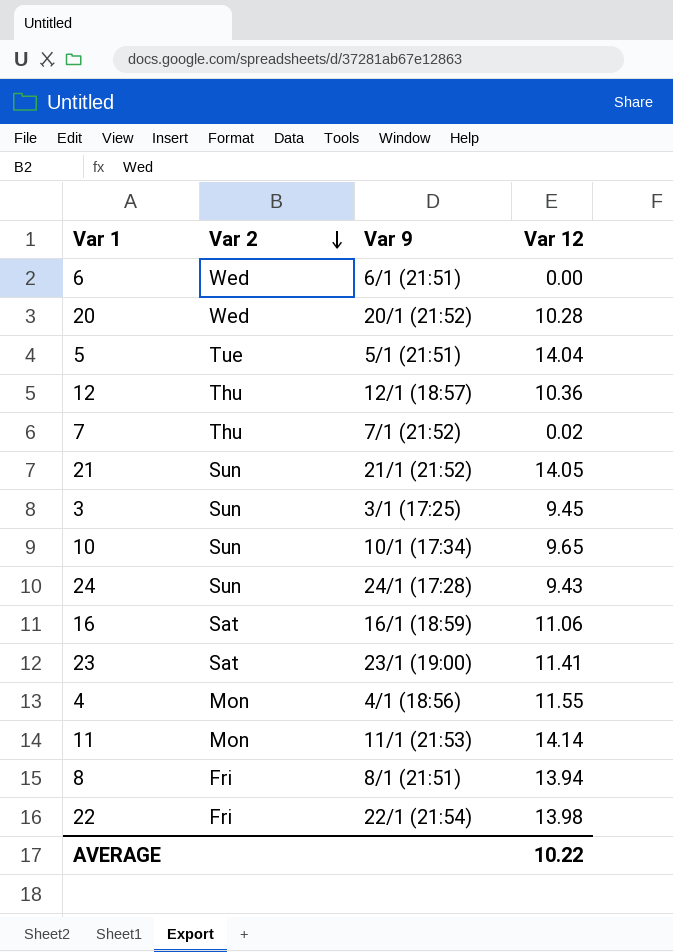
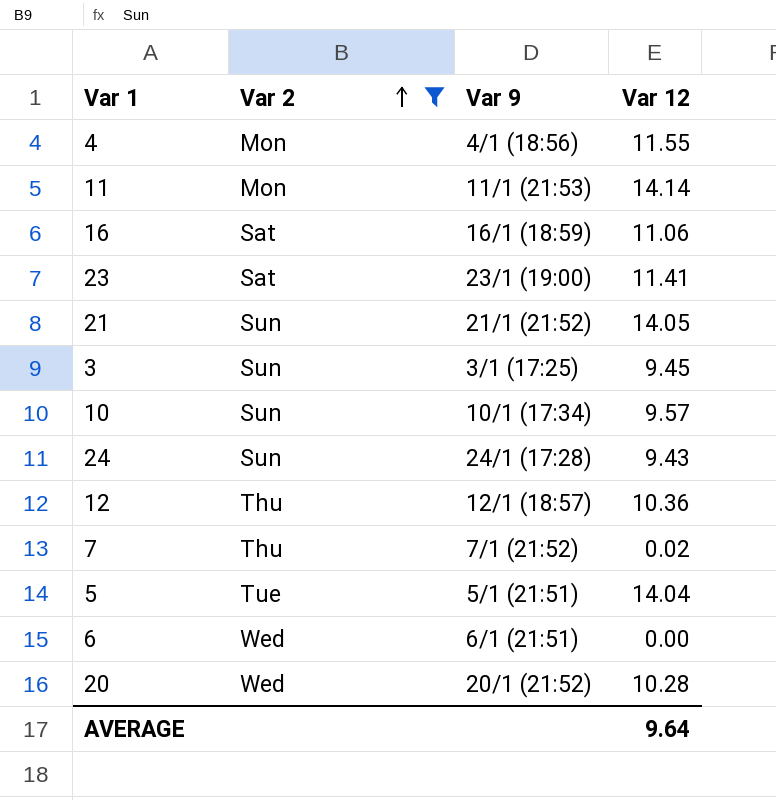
filter: none -> Var 2 != Fri
row order: Var 2 descending -> Var 2 ascending
10 | Var 12: 9.65 -> 9.57
AVERAGE | Var 12: 10.22 -> 9.64

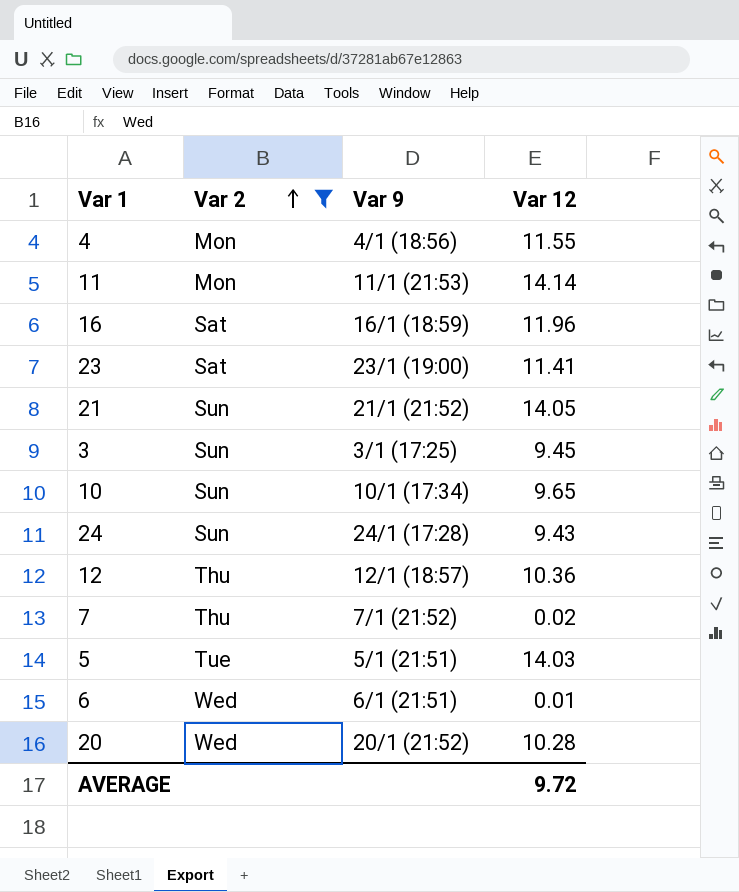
16 | Var 12: 11.06 -> 11.96
10 | Var 12: 9.57 -> 9.65
5 | Var 12: 14.04 -> 14.03
6 | Var 12: 0.00 -> 0.01
AVERAGE | Var 12: 9.64 -> 9.72

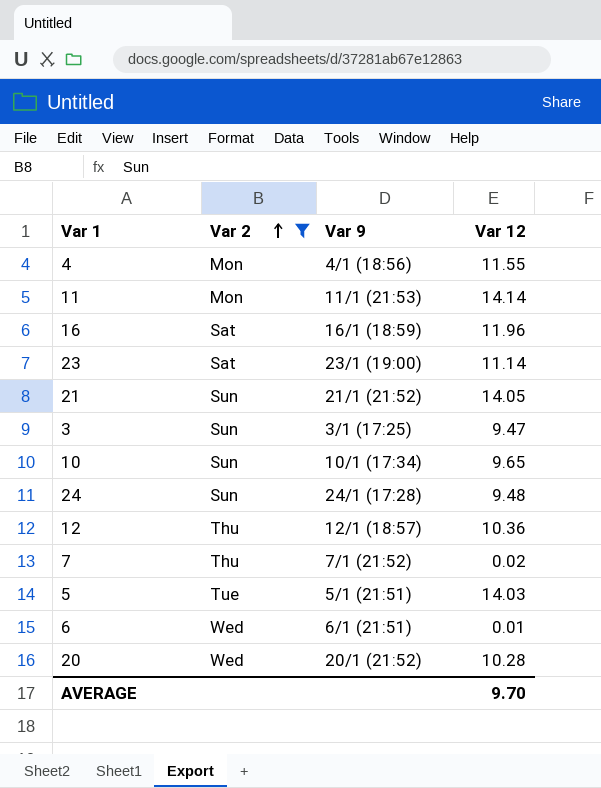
23 | Var 12: 11.41 -> 11.14
3 | Var 12: 9.45 -> 9.47
24 | Var 12: 9.43 -> 9.48
AVERAGE | Var 12: 9.72 -> 9.70

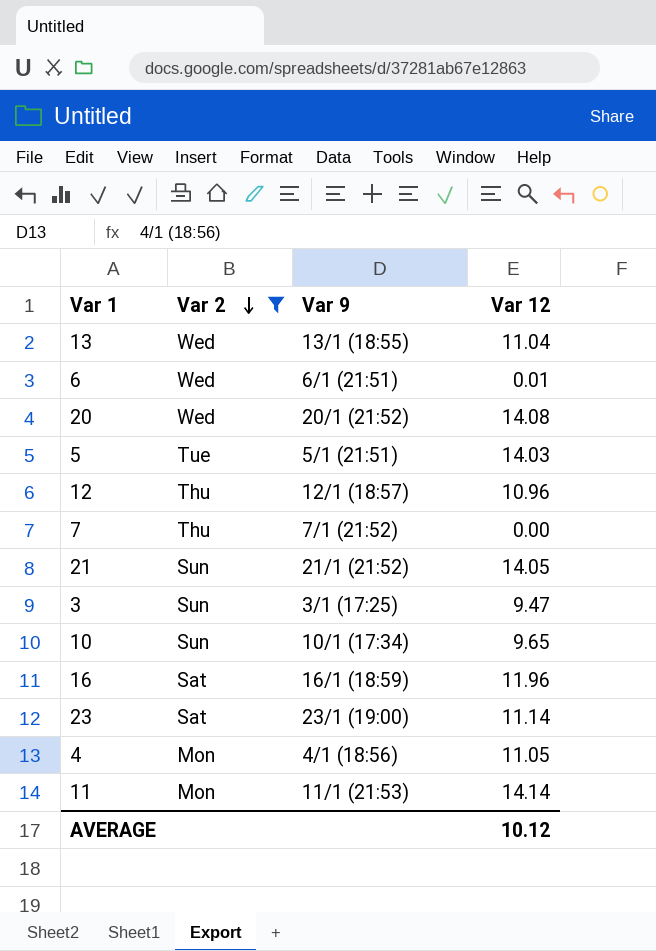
row order: Var 2 ascending -> Var 2 descending
row 24: Sun | 24/1 (17:28) | 9.48 -> none
row 13: none -> Wed | 13/1 (18:55) | 11.04
20 | Var 12: 10.28 -> 14.08
12 | Var 12: 10.36 -> 10.96
7 | Var 12: 0.02 -> 0.00
4 | Var 12: 11.55 -> 11.05
AVERAGE | Var 12: 9.70 -> 10.12

